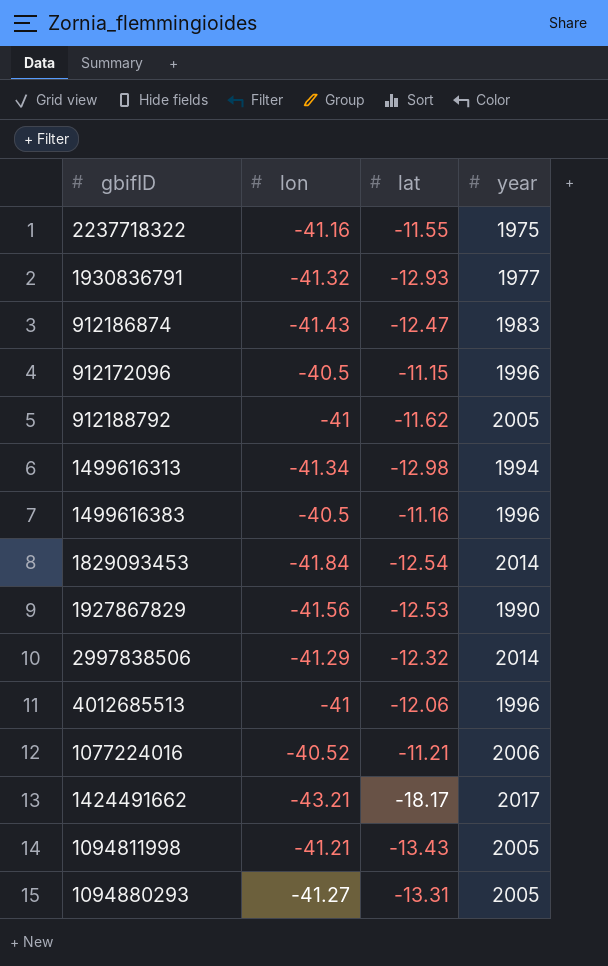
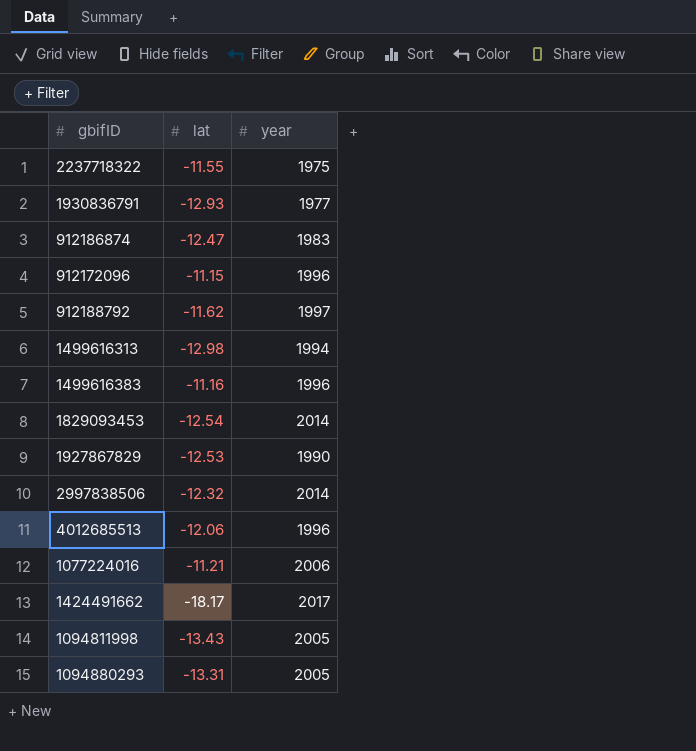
column lon | position: 2 -> none
912188792 | year: 2005 -> 1997

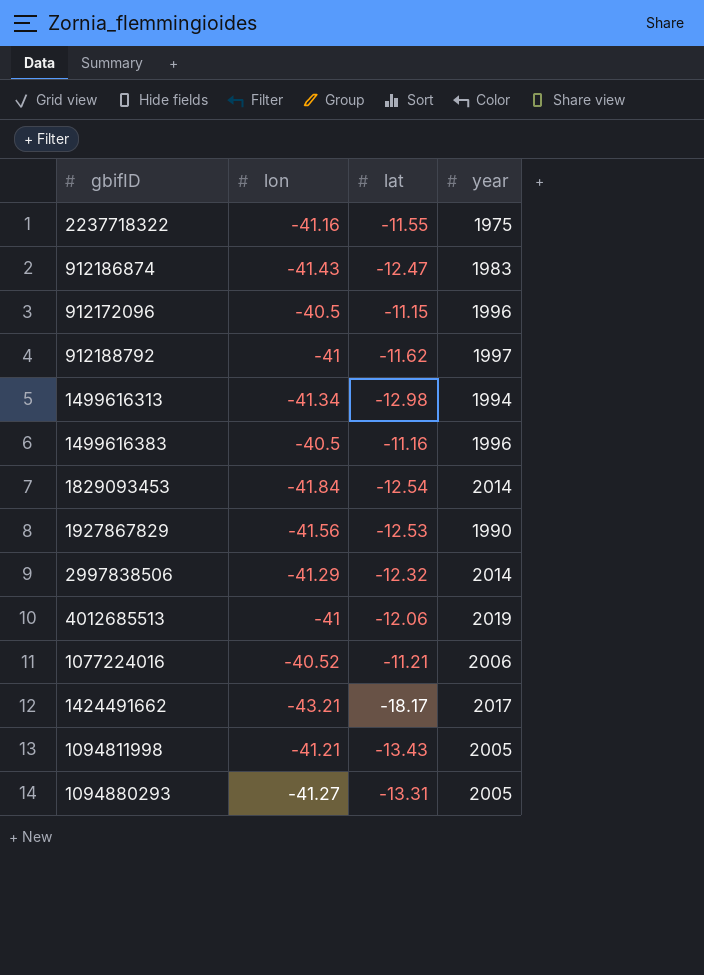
column lon | position: none -> 2
row 1930836791: -12.93 | 1977 -> none
4012685513 | year: 1996 -> 2019

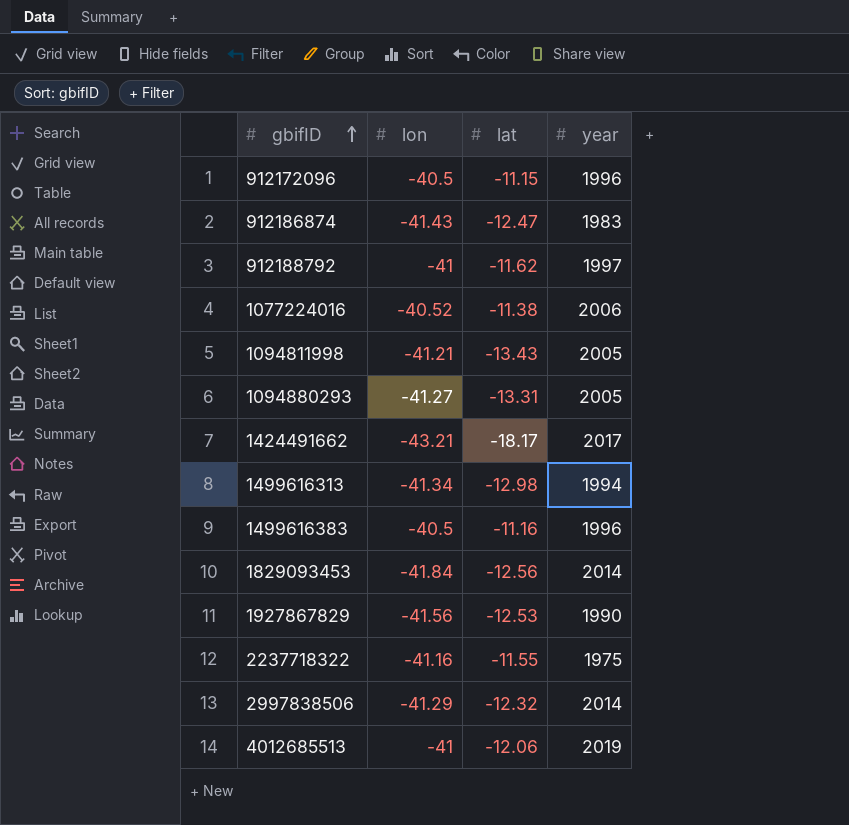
row order: none -> gbifID ascending
1077224016 | lat: -11.21 -> -11.38
1829093453 | lat: -12.54 -> -12.56

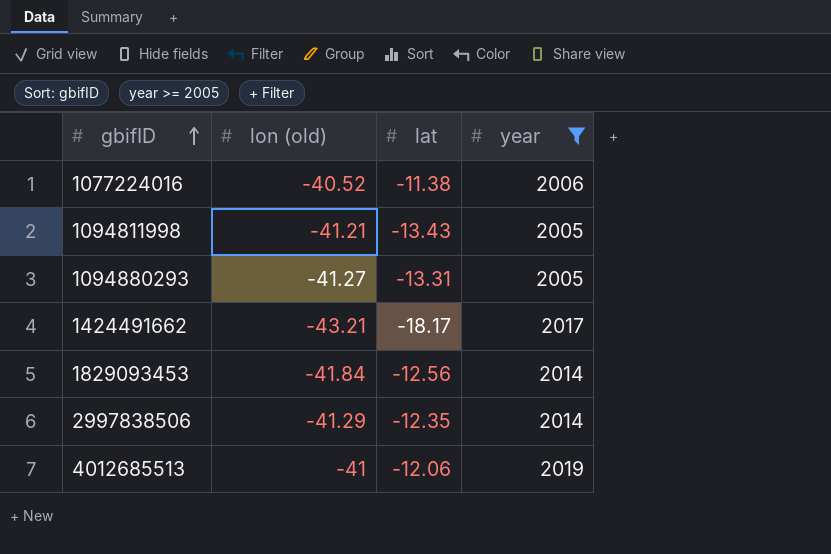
filter: none -> year >= 2005
column name: lon -> lon (old)
2997838506 | lat: -12.32 -> -12.35

